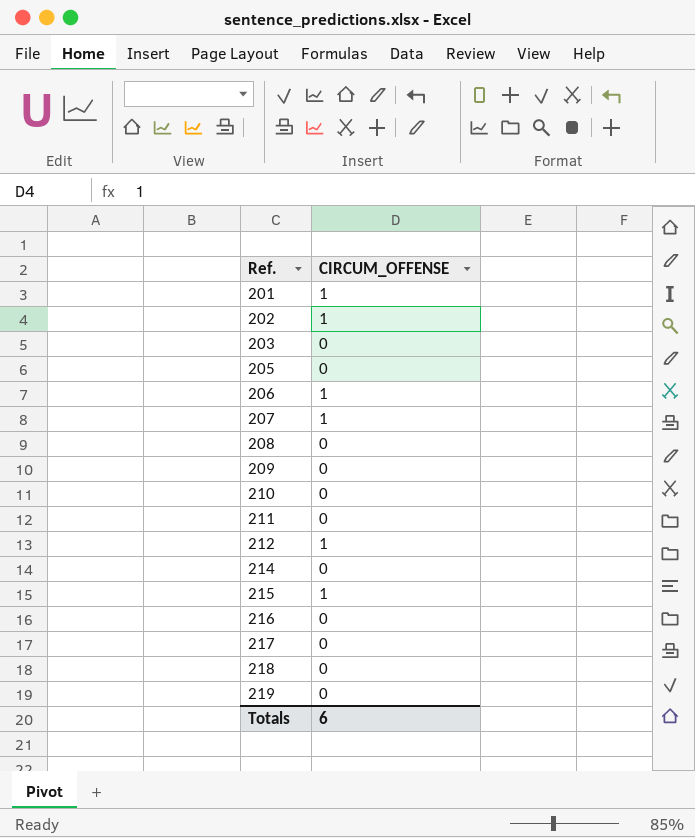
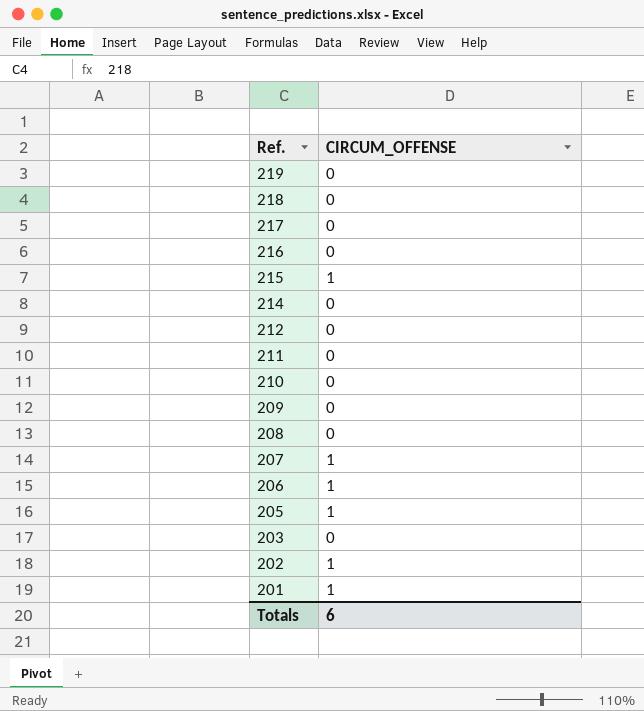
row order: Ref. ascending -> Ref. descending
212 | CIRCUM_OFFENSE: 1 -> 0
205 | CIRCUM_OFFENSE: 0 -> 1

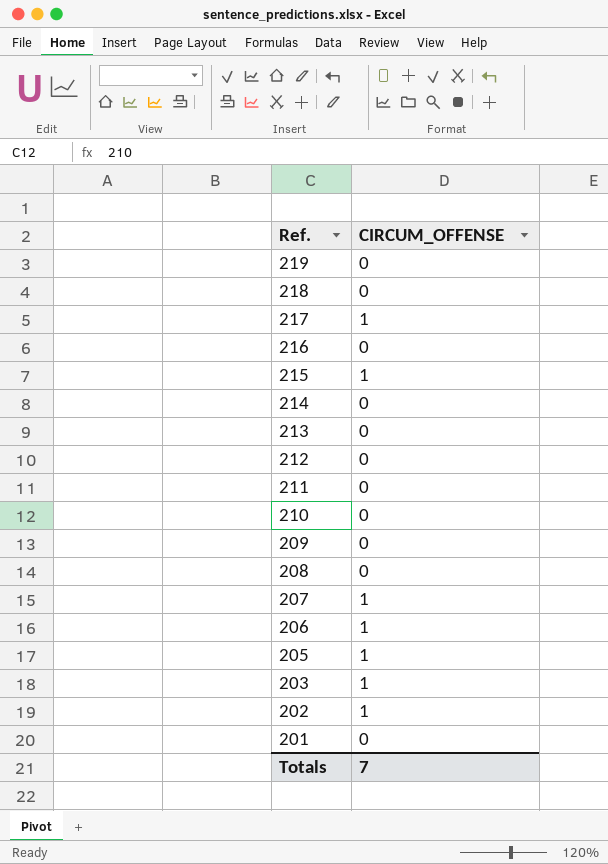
217 | CIRCUM_OFFENSE: 0 -> 1
row 213: none -> 0
203 | CIRCUM_OFFENSE: 0 -> 1
201 | CIRCUM_OFFENSE: 1 -> 0
Totals | CIRCUM_OFFENSE: 6 -> 7

